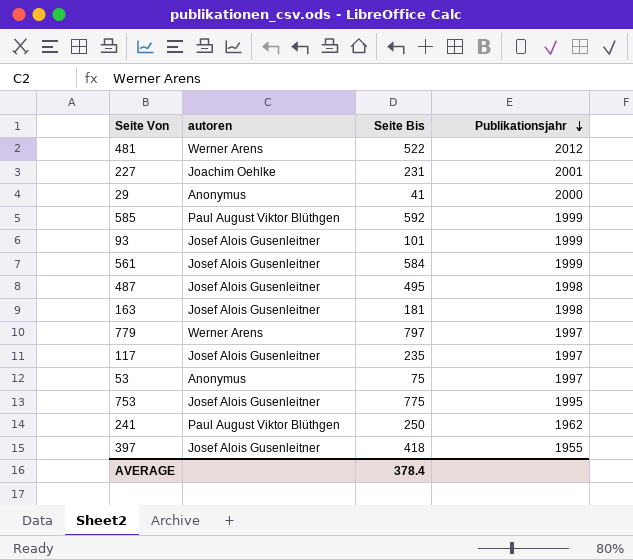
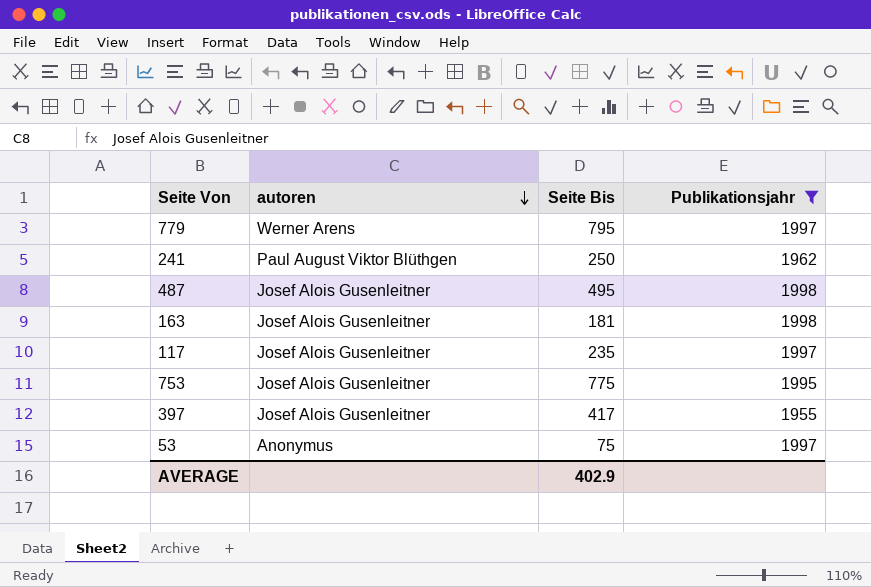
filter: none -> Publikationsjahr <= 1998
row order: Publikationsjahr descending -> autoren descending
779 | Seite Bis: 797 -> 795
397 | Seite Bis: 418 -> 417
AVERAGE | Seite Bis: 378.4 -> 402.9

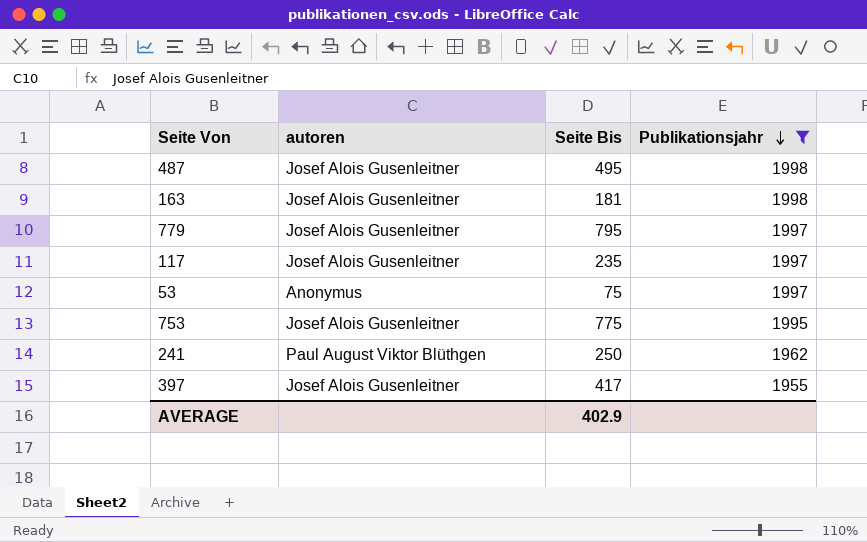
row order: autoren descending -> Publikationsjahr descending
779 | autoren: Werner Arens -> Josef Alois Gusenleitner

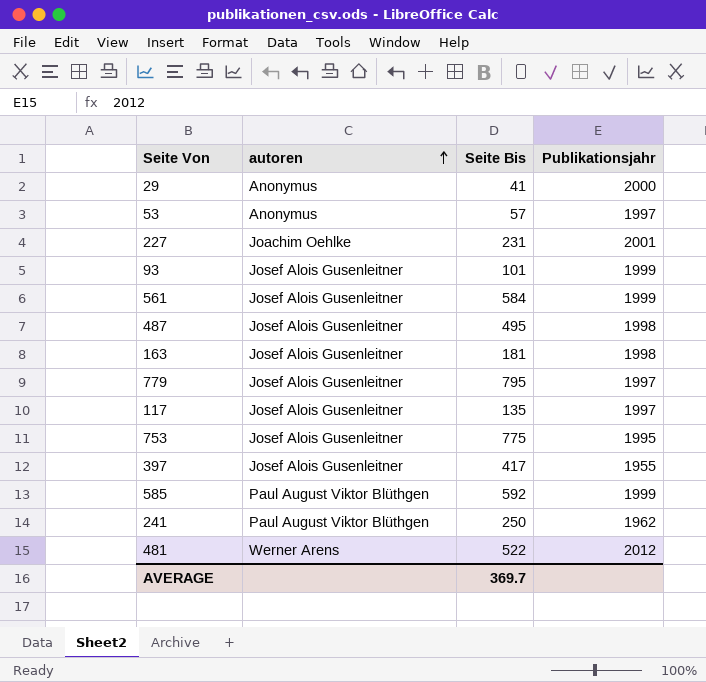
filter: Publikationsjahr <= 1998 -> none
row order: Publikationsjahr descending -> autoren ascending
53 | Seite Bis: 75 -> 57
117 | Seite Bis: 235 -> 135
AVERAGE | Seite Bis: 402.9 -> 369.7

